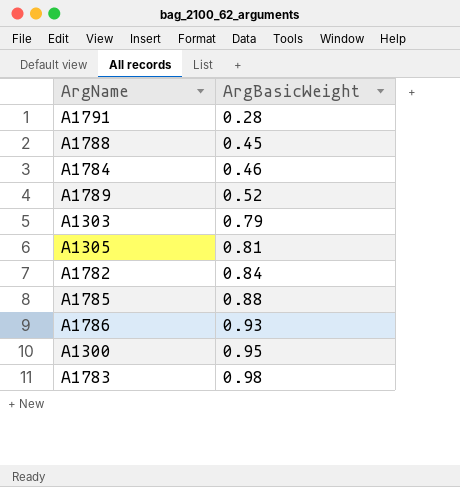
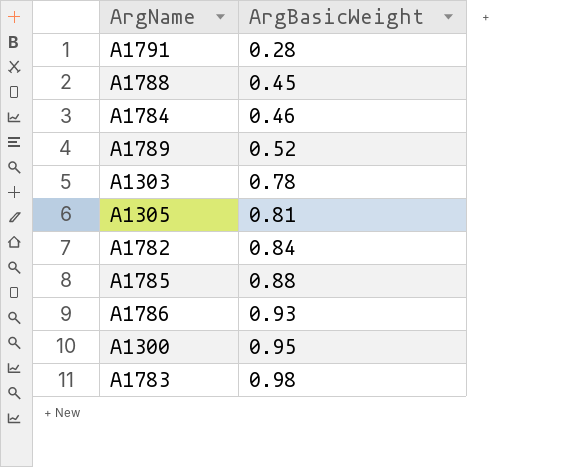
A1303 | ArgBasicWeight: 0.79 -> 0.78

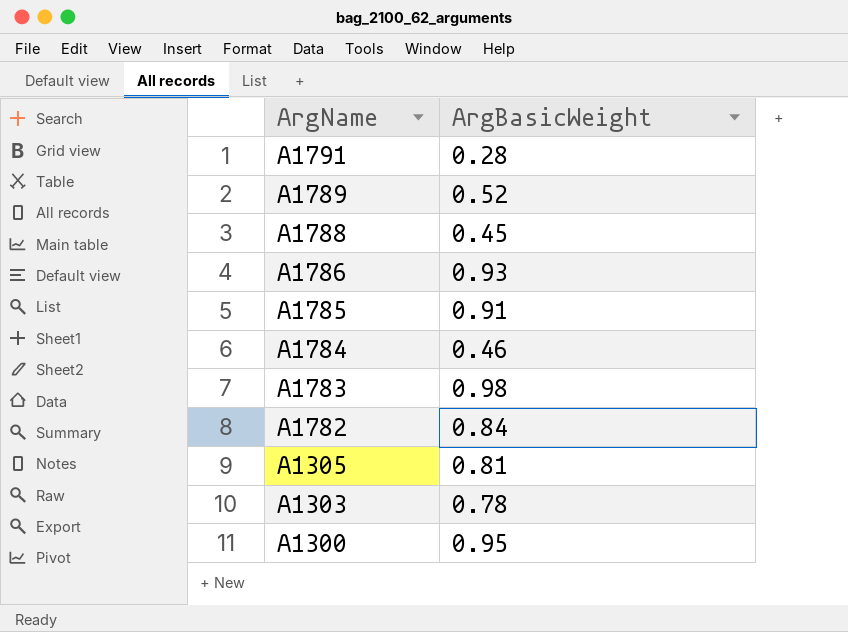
row order: ArgBasicWeight ascending -> ArgName descending
A1785 | ArgBasicWeight: 0.88 -> 0.91

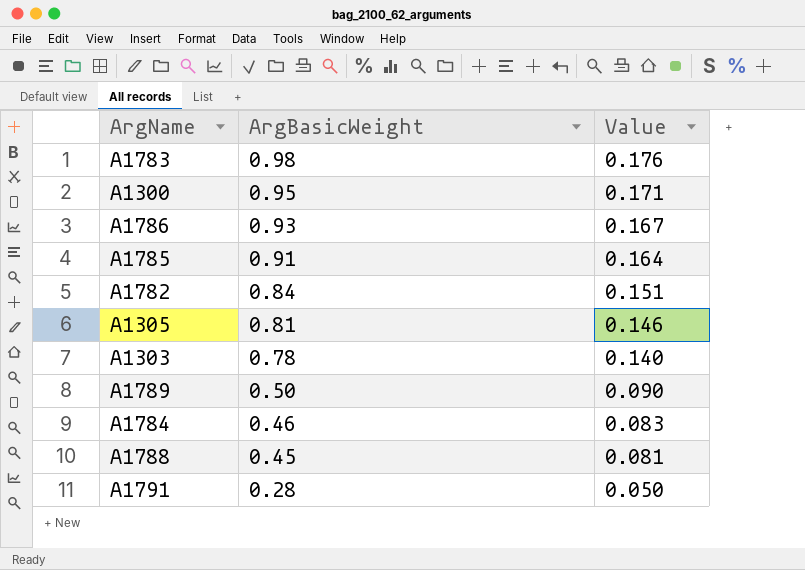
row order: ArgName descending -> ArgBasicWeight descending
column Value | formula: none -> [ArgBasicWeight] * 0.18
A1789 | ArgBasicWeight: 0.52 -> 0.50

